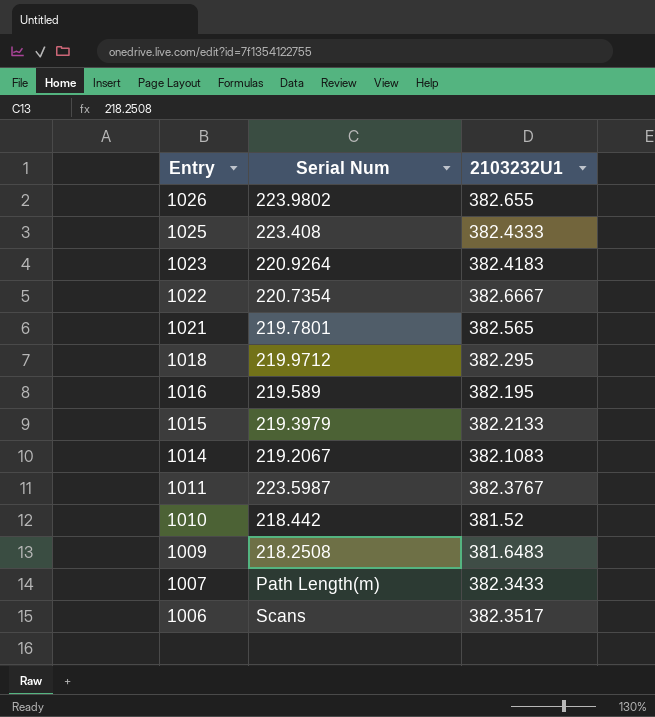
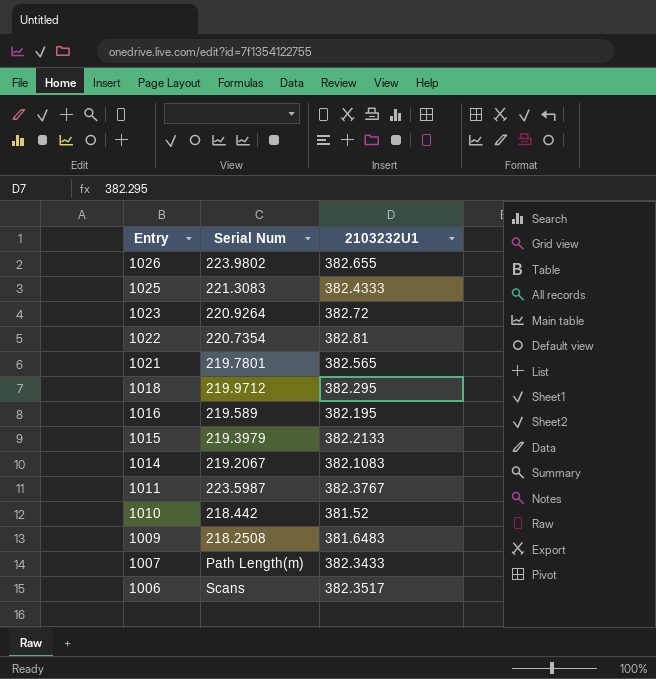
1025 | Serial Num: 223.408 -> 221.3083
1023 | 2103232U1: 382.4183 -> 382.72
1022 | 2103232U1: 382.6667 -> 382.81

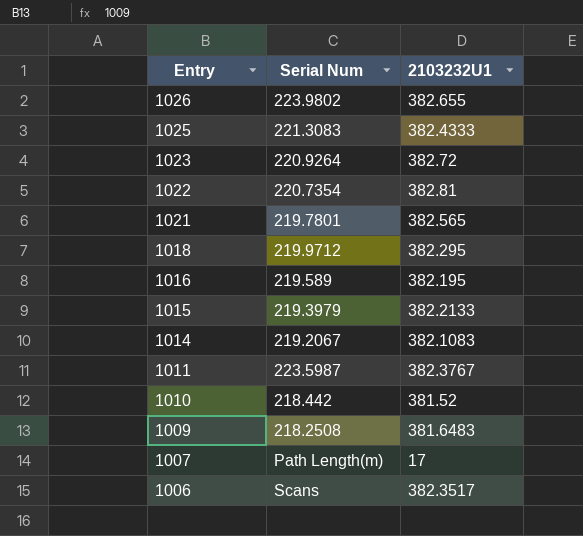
1007 | 2103232U1: 382.3433 -> 17

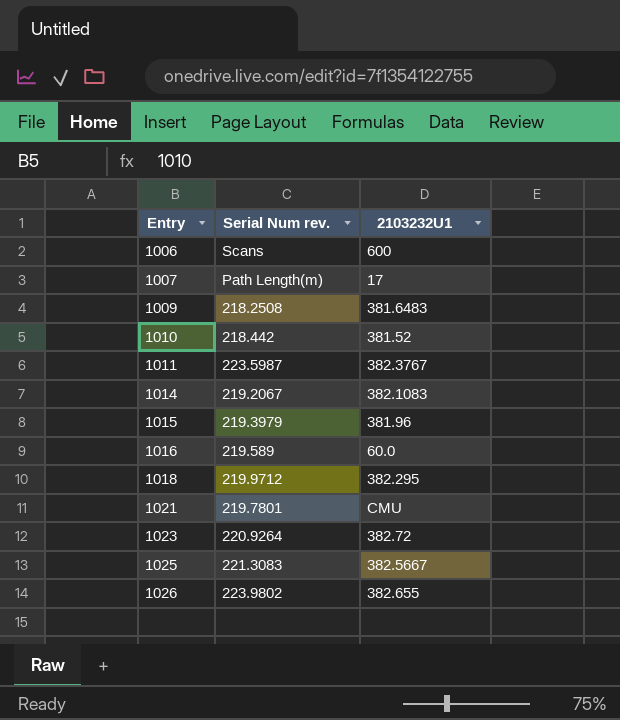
row order: Entry descending -> Entry ascending
column name: Serial Num -> Serial Num rev.
row 1022: 220.7354 | 382.81 -> none
1006 | 2103232U1: 382.3517 -> 600
1015 | 2103232U1: 382.2133 -> 381.96
1016 | 2103232U1: 382.195 -> 60.0
1021 | 2103232U1: 382.565 -> CMU
1025 | 2103232U1: 382.4333 -> 382.5667

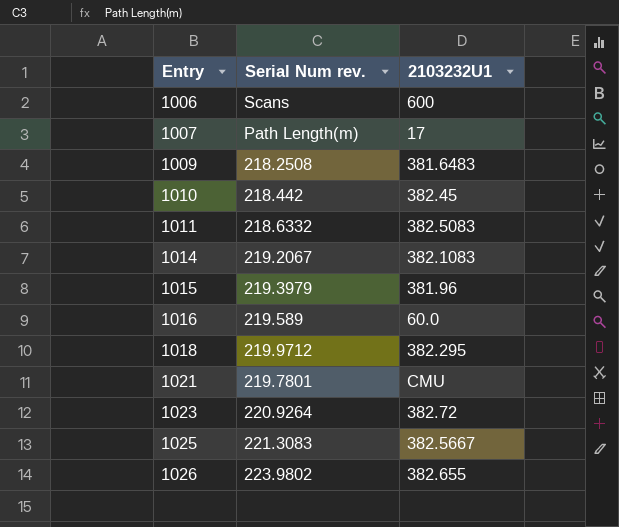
1010 | 2103232U1: 381.52 -> 382.45
1011 | Serial Num rev.: 223.5987 -> 218.6332
1011 | 2103232U1: 382.3767 -> 382.5083

